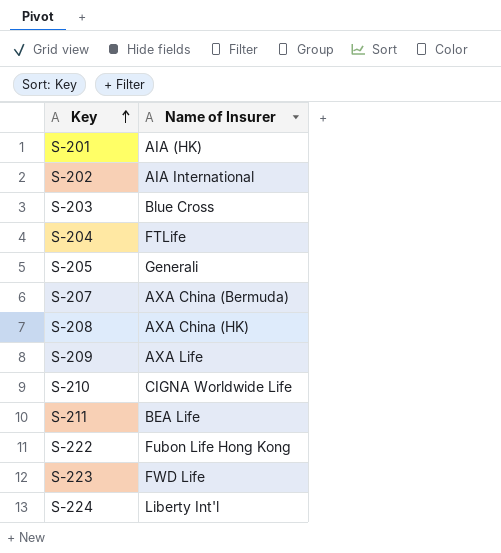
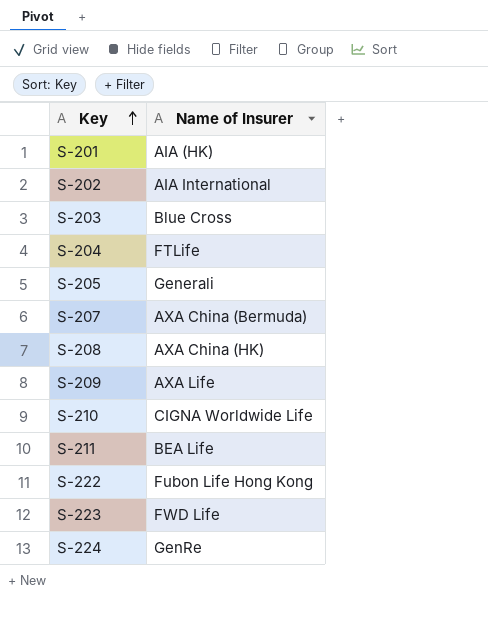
S-224 | Name of Insurer: Liberty Int'l -> GenRe

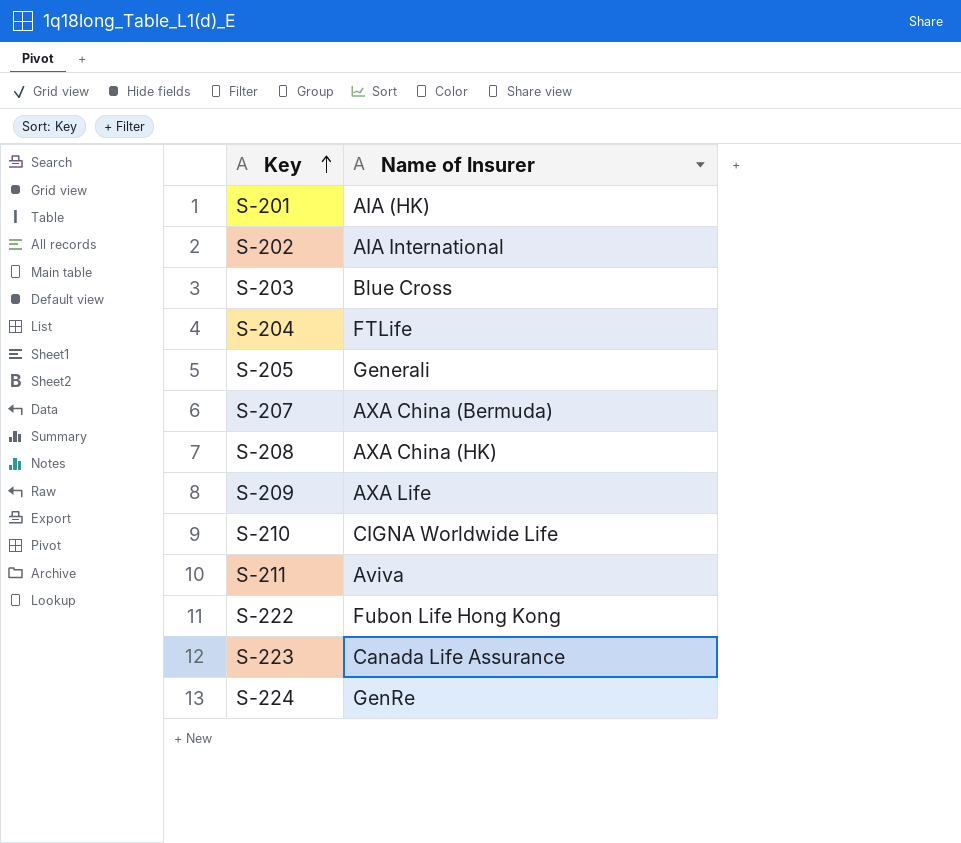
S-211 | Name of Insurer: BEA Life -> Aviva
S-223 | Name of Insurer: FWD Life -> Canada Life Assurance

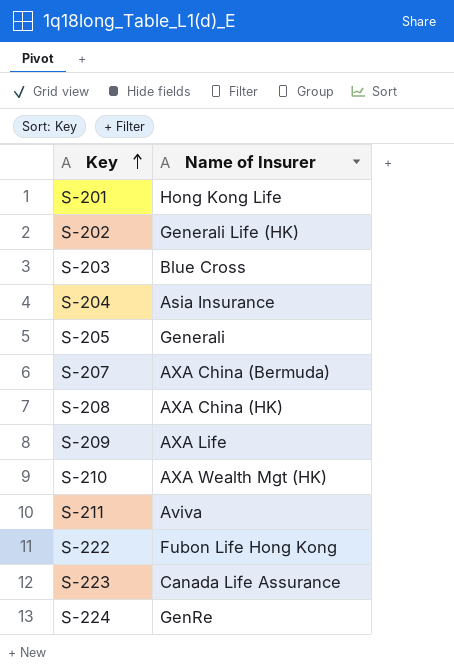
S-201 | Name of Insurer: AIA (HK) -> Hong Kong Life
S-202 | Name of Insurer: AIA International -> Generali Life (HK)
S-204 | Name of Insurer: FTLife -> Asia Insurance
S-210 | Name of Insurer: CIGNA Worldwide Life -> AXA Wealth Mgt (HK)

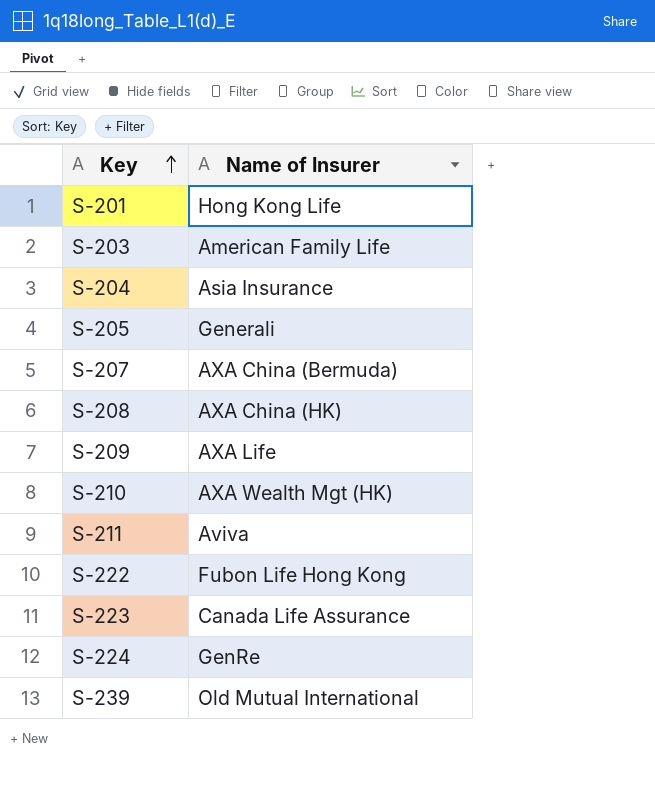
row S-202: Generali Life (HK) -> none
S-203 | Name of Insurer: Blue Cross -> American Family Life
row S-239: none -> Old Mutual International

